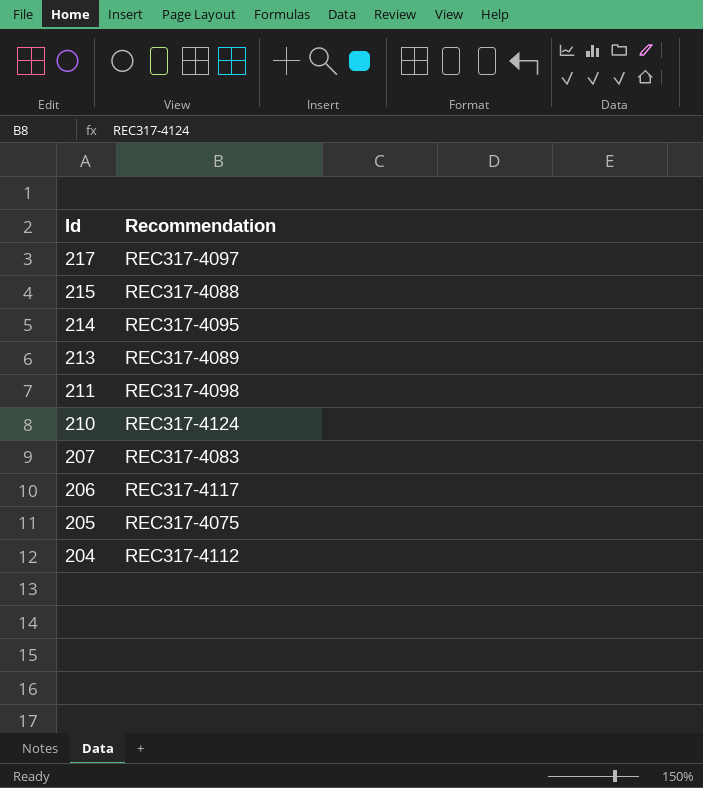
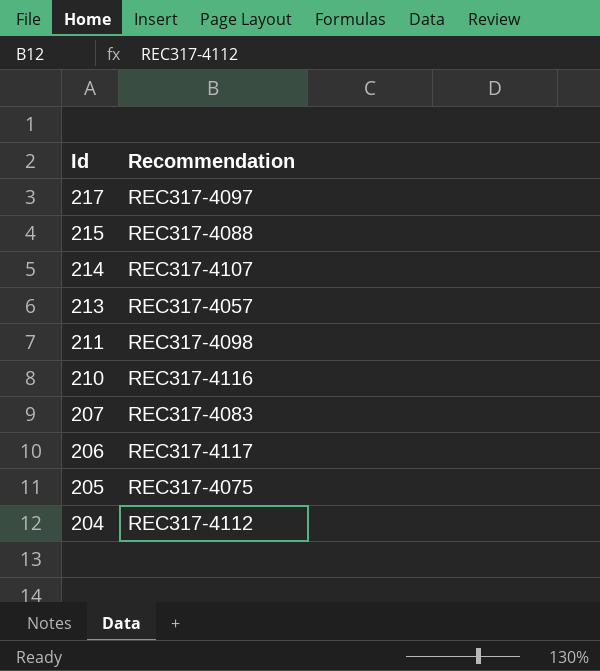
214 | Recommendation: REC317-4095 -> REC317-4107
213 | Recommendation: REC317-4089 -> REC317-4057
210 | Recommendation: REC317-4124 -> REC317-4116

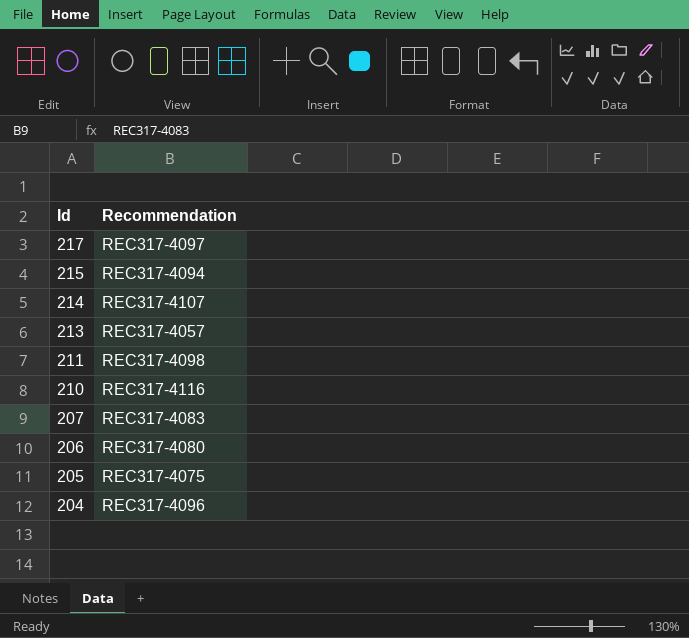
215 | Recommendation: REC317-4088 -> REC317-4094
206 | Recommendation: REC317-4117 -> REC317-4080
204 | Recommendation: REC317-4112 -> REC317-4096

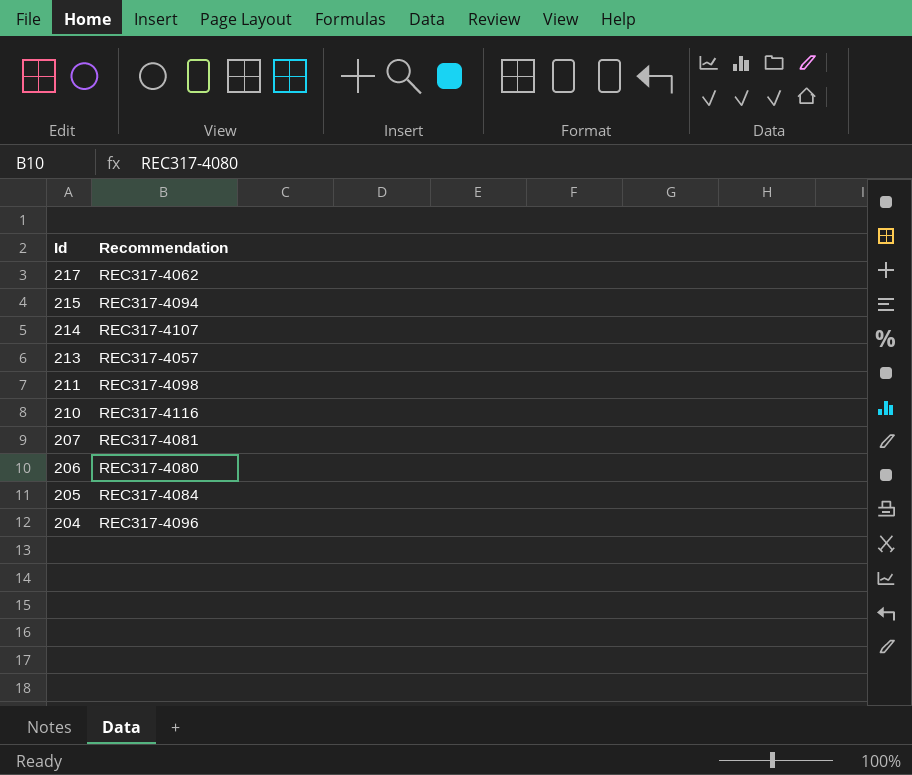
217 | Recommendation: REC317-4097 -> REC317-4062
207 | Recommendation: REC317-4083 -> REC317-4081
205 | Recommendation: REC317-4075 -> REC317-4084

